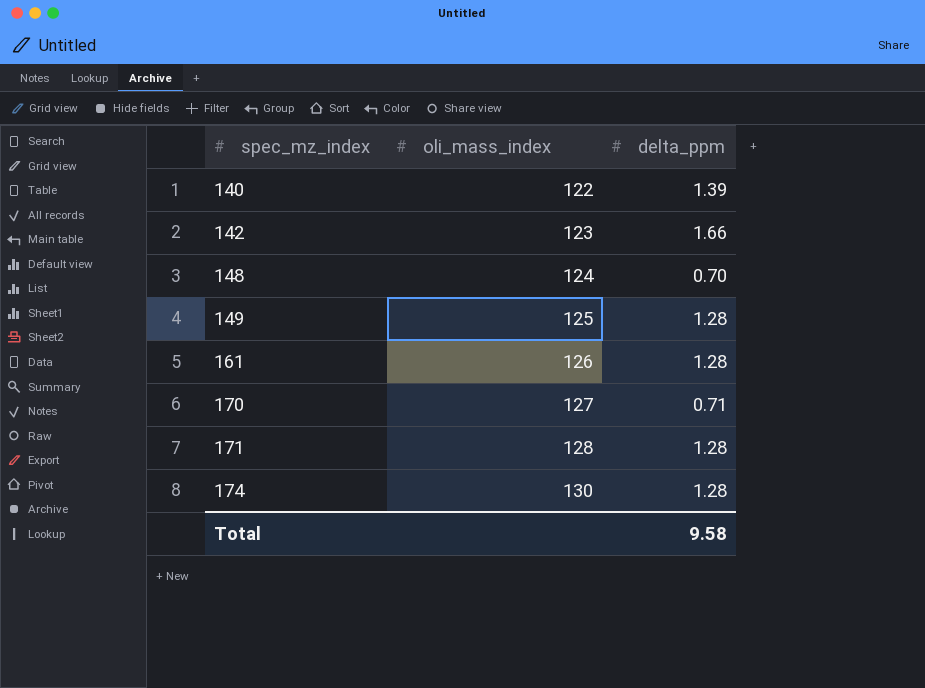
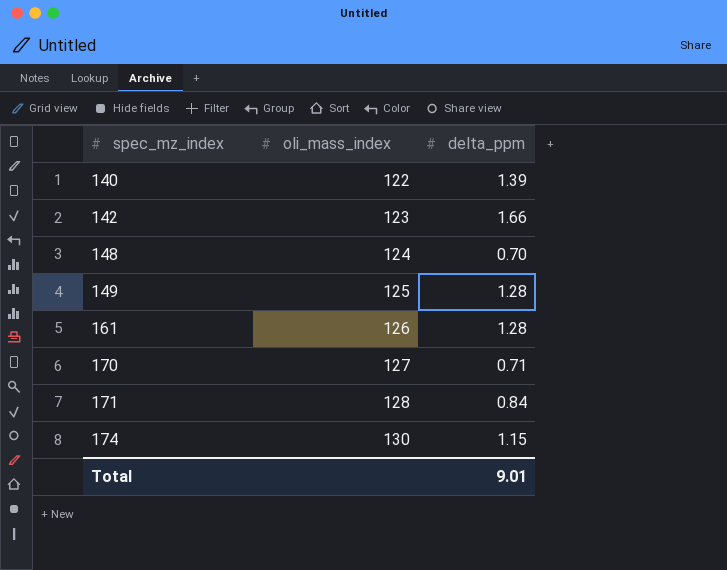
171 | delta_ppm: 1.28 -> 0.84
174 | delta_ppm: 1.28 -> 1.15
Total | delta_ppm: 9.58 -> 9.01

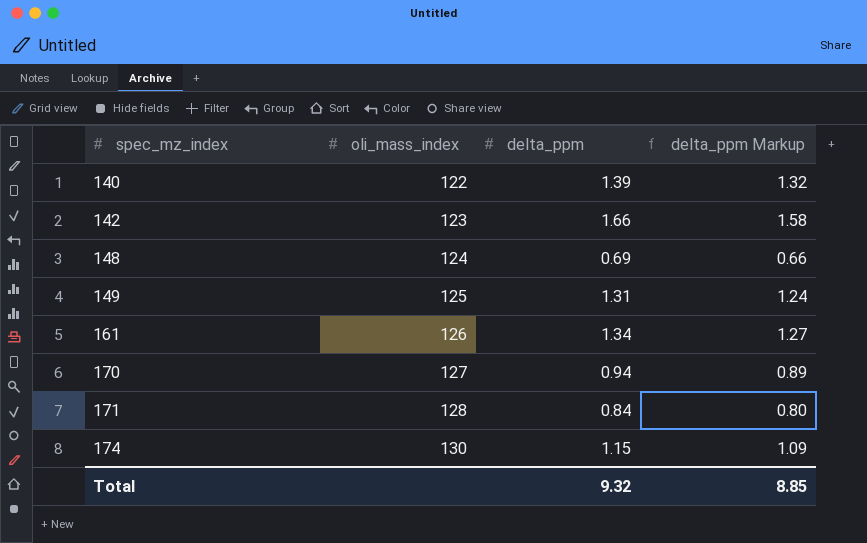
column delta_ppm Markup | formula: none -> [delta_ppm] * 0.95
148 | delta_ppm: 0.70 -> 0.69
149 | delta_ppm: 1.28 -> 1.31
161 | delta_ppm: 1.28 -> 1.34
170 | delta_ppm: 0.71 -> 0.94
Total | delta_ppm: 9.01 -> 9.32

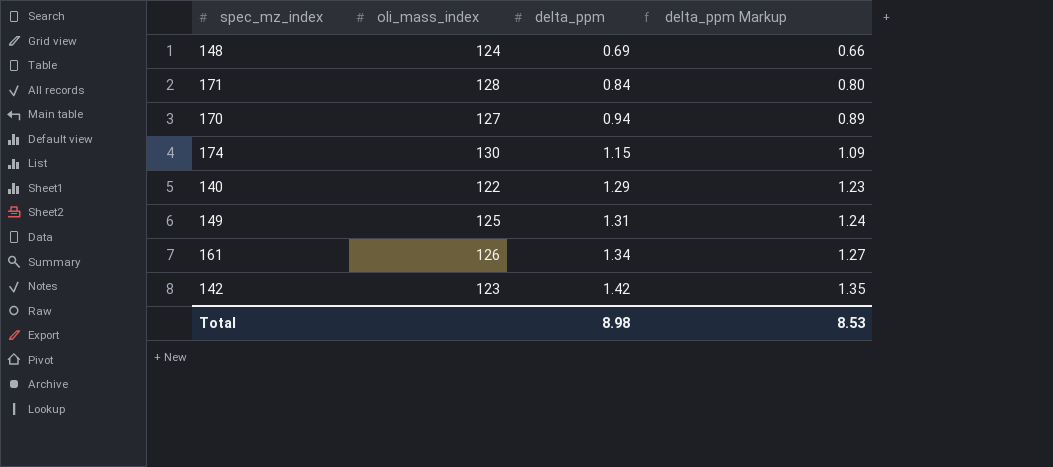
row order: spec_mz_index ascending -> delta_ppm ascending
140 | delta_ppm: 1.39 -> 1.29
140 | delta_ppm Markup: 1.32 -> 1.23
142 | delta_ppm: 1.66 -> 1.42
142 | delta_ppm Markup: 1.58 -> 1.35
Total | delta_ppm: 9.32 -> 8.98
Total | delta_ppm Markup: 8.85 -> 8.53

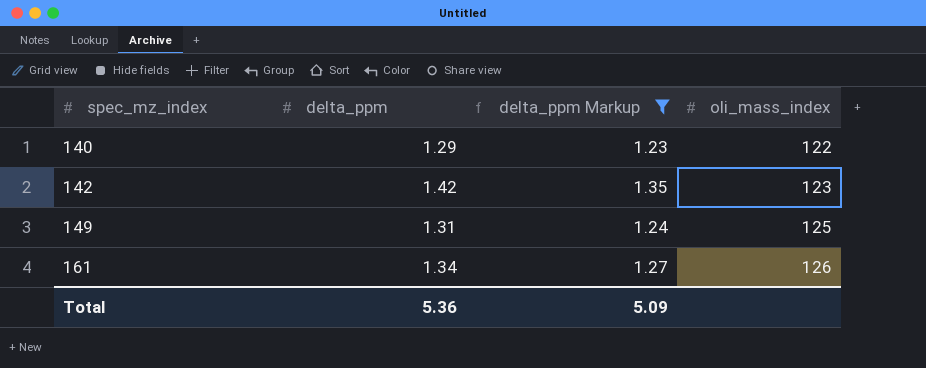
filter: none -> delta_ppm Markup >= 1.23
row order: delta_ppm ascending -> spec_mz_index ascending
column oli_mass_index | position: 2 -> 4
Total | delta_ppm: 8.98 -> 5.36
Total | delta_ppm Markup: 8.53 -> 5.09

